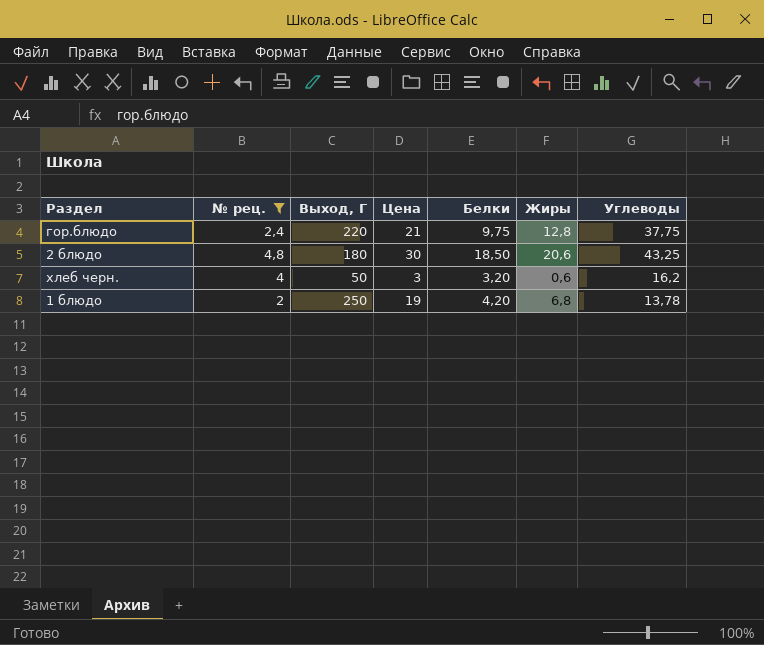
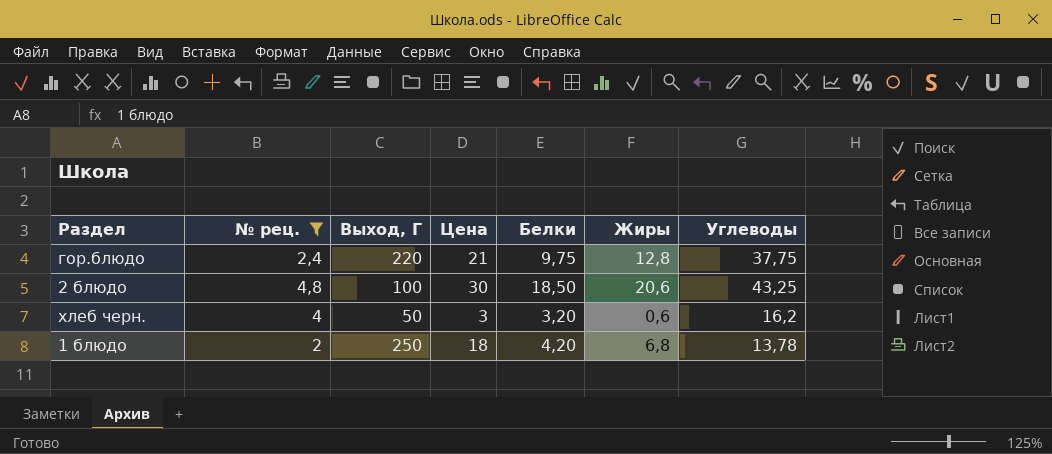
2 блюдо | Выход, Г: 180 -> 100
1 блюдо | Цена: 19 -> 18

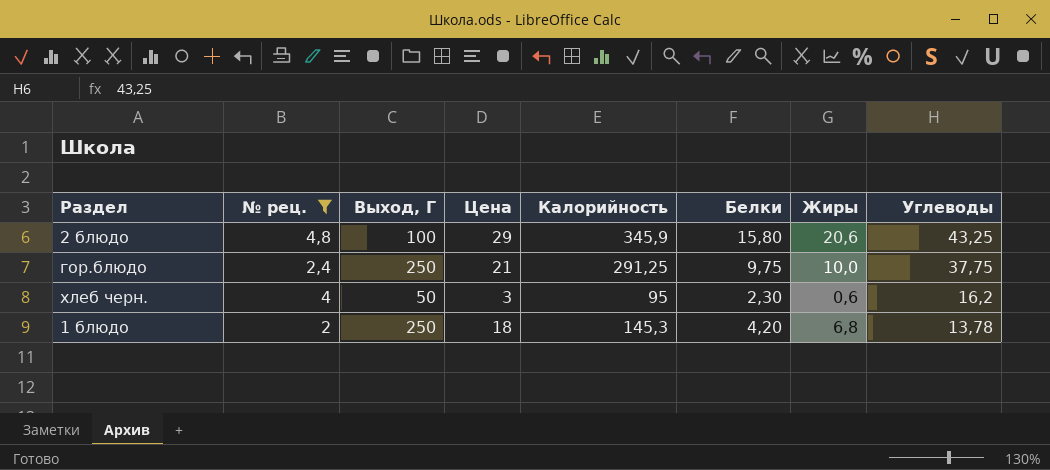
row order: none -> Углеводы descending
column Калорийность | position: none -> 5
2 блюдо | Цена: 30 -> 29
2 блюдо | Белки: 18,50 -> 15,80
гор.блюдо | Выход, Г: 220 -> 250
гор.блюдо | Жиры: 12,8 -> 10,0
хлеб черн. | Белки: 3,20 -> 2,30

